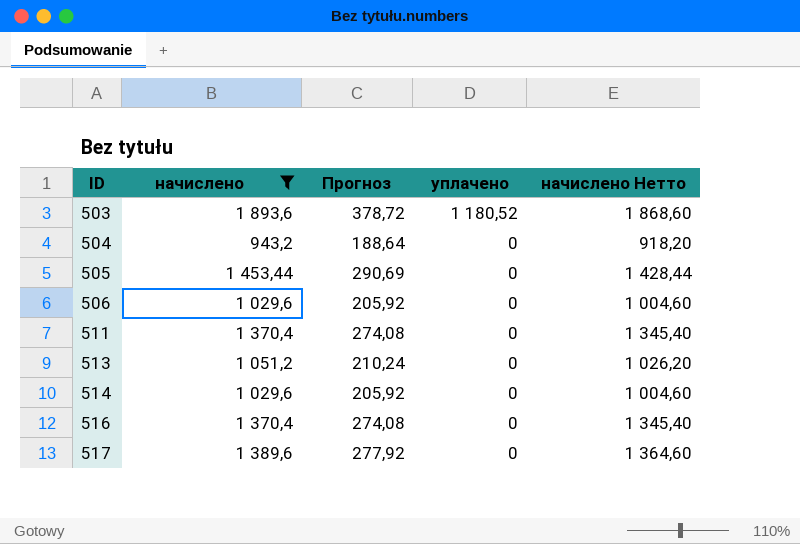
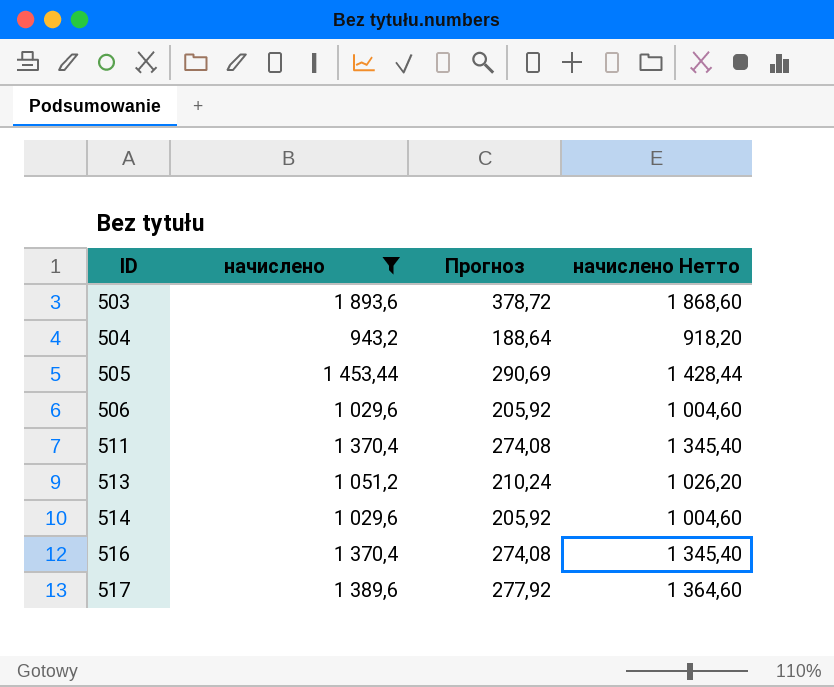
column уплачено | position: 4 -> none

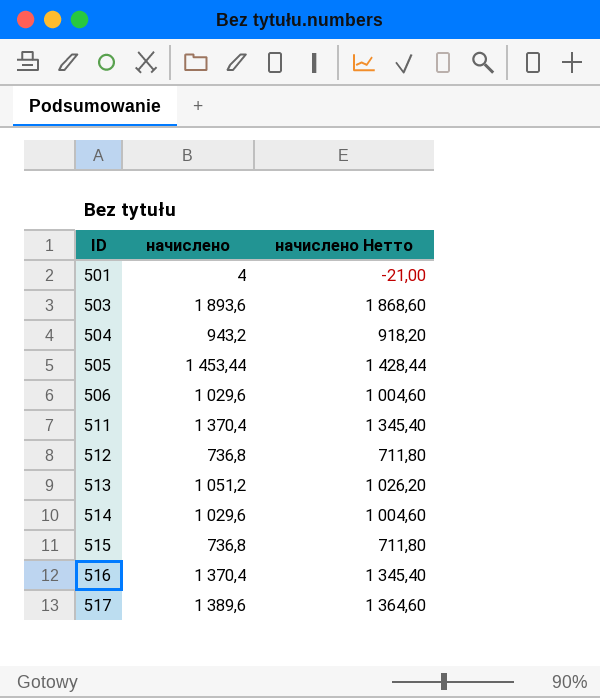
filter: начислено >= 943,2 -> none
column Прогноз | formula: [начислено] * 0,2 -> none

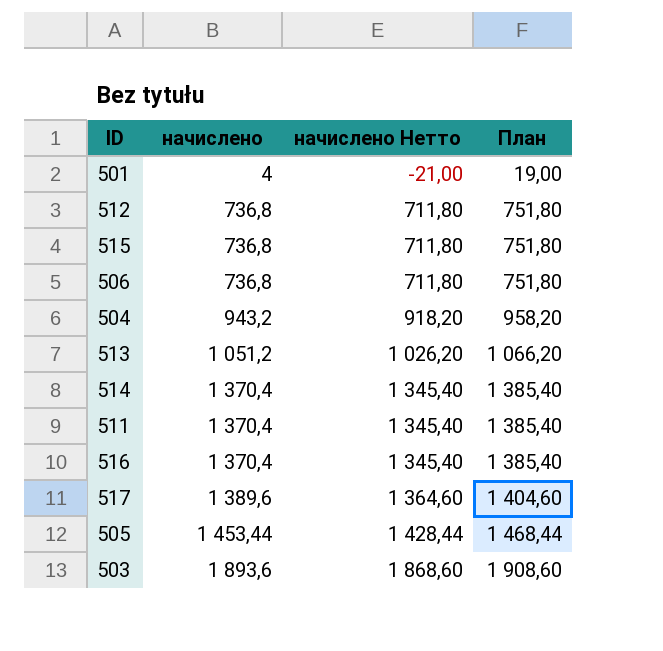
row order: ID ascending -> начислено ascending
column План | formula: none -> [начислено] + 15
506 | начислено: 1 029,6 -> 736,8
506 | начислено Нетто: 1 004,60 -> 711,80
514 | начислено: 1 029,6 -> 1 370,4
514 | начислено Нетто: 1 004,60 -> 1 345,40

